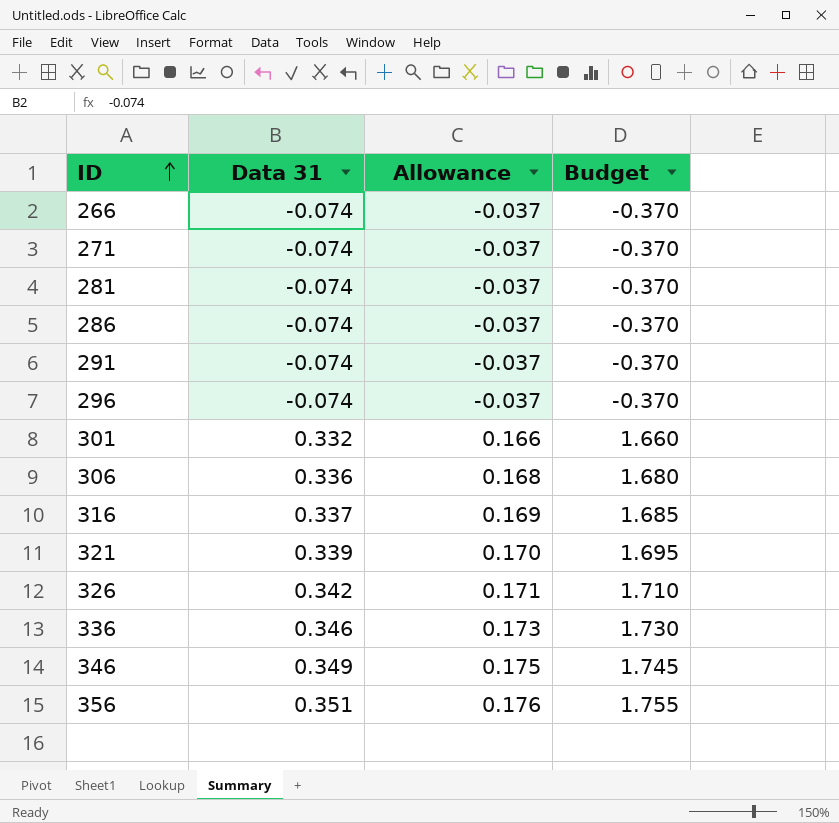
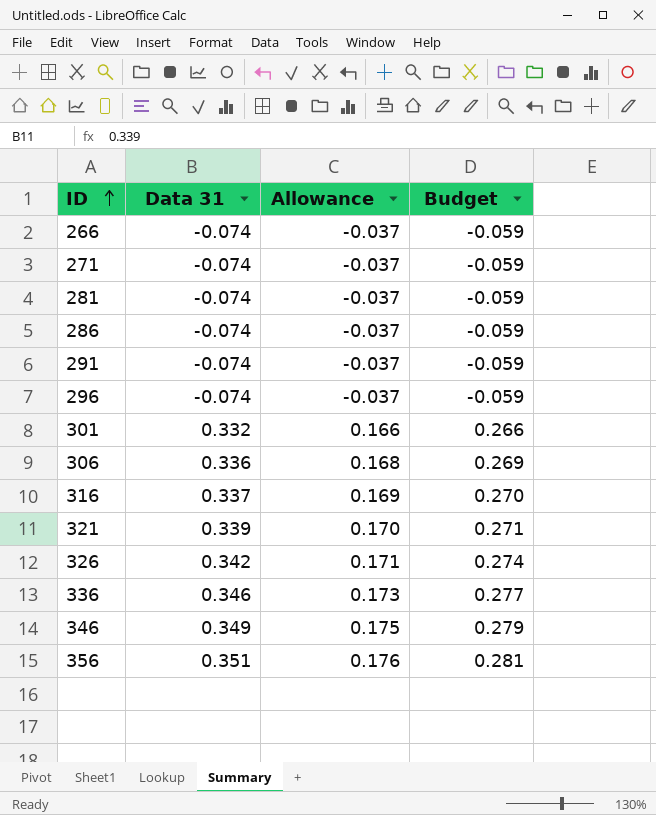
column Budget | formula: [Data 31] * 5 -> [Data 31] * 0.8

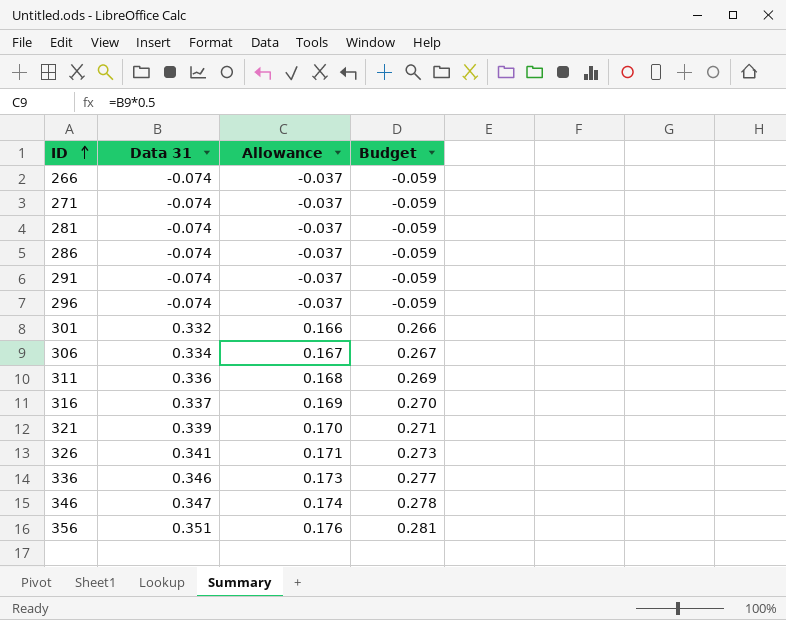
306 | Data 31: 0.336 -> 0.334
306 | Allowance: 0.168 -> 0.167
306 | Budget: 0.269 -> 0.267
row 311: none -> 0.336 | 0.168 | 0.269
326 | Data 31: 0.342 -> 0.341
326 | Budget: 0.274 -> 0.273
346 | Data 31: 0.349 -> 0.347
346 | Allowance: 0.175 -> 0.174
346 | Budget: 0.279 -> 0.278

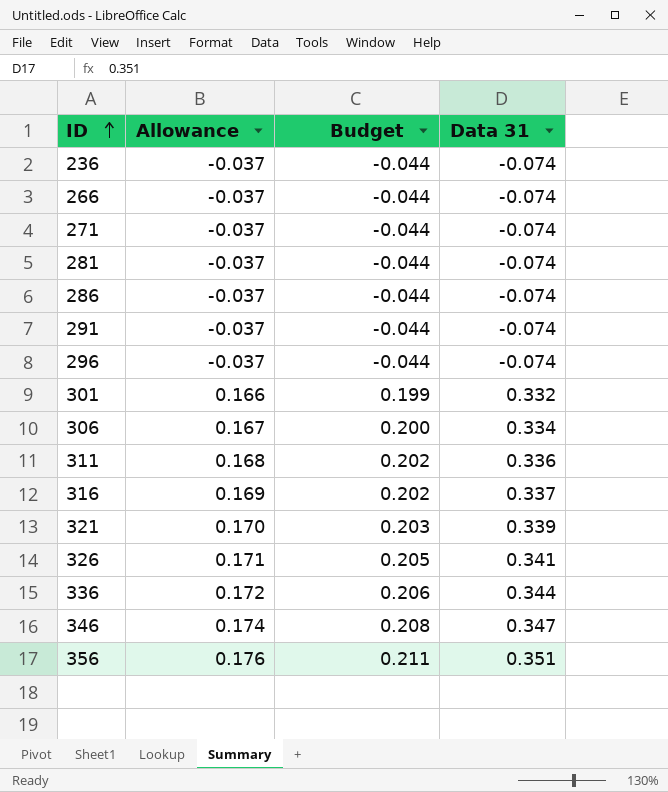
column Budget | formula: [Data 31] * 0.8 -> [Data 31] * 0.6
column Data 31 | position: 2 -> 4
row 236: none -> -0.037 | -0.044 | -0.074
336 | Allowance: 0.173 -> 0.172
336 | Data 31: 0.346 -> 0.344

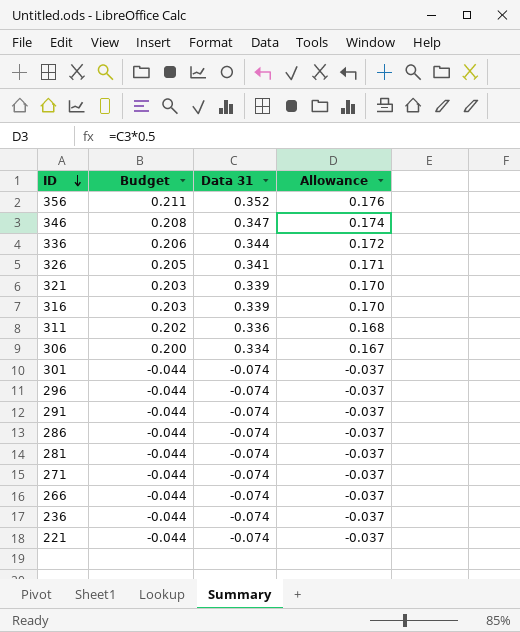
row order: ID ascending -> ID descending
column Allowance | position: 2 -> 4
356 | Data 31: 0.351 -> 0.352
316 | Budget: 0.202 -> 0.203
316 | Data 31: 0.337 -> 0.339
316 | Allowance: 0.169 -> 0.170
301 | Budget: 0.199 -> -0.044
301 | Data 31: 0.332 -> -0.074
301 | Allowance: 0.166 -> -0.037
row 221: none -> -0.044 | -0.074 | -0.037

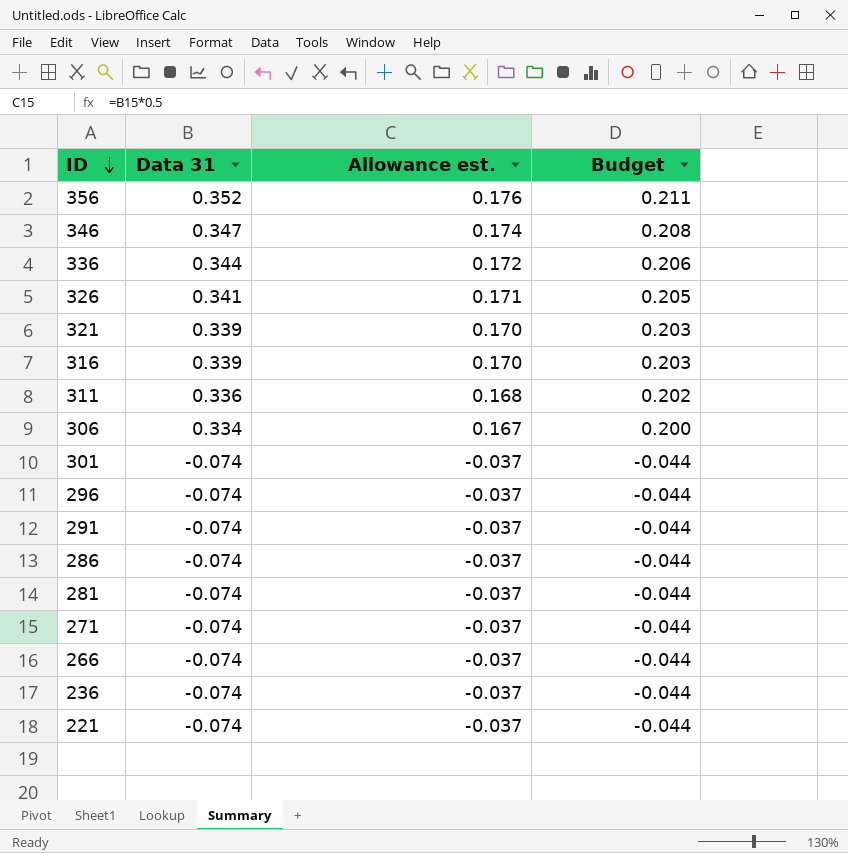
column name: Allowance -> Allowance est.
column Budget | position: 2 -> 4

